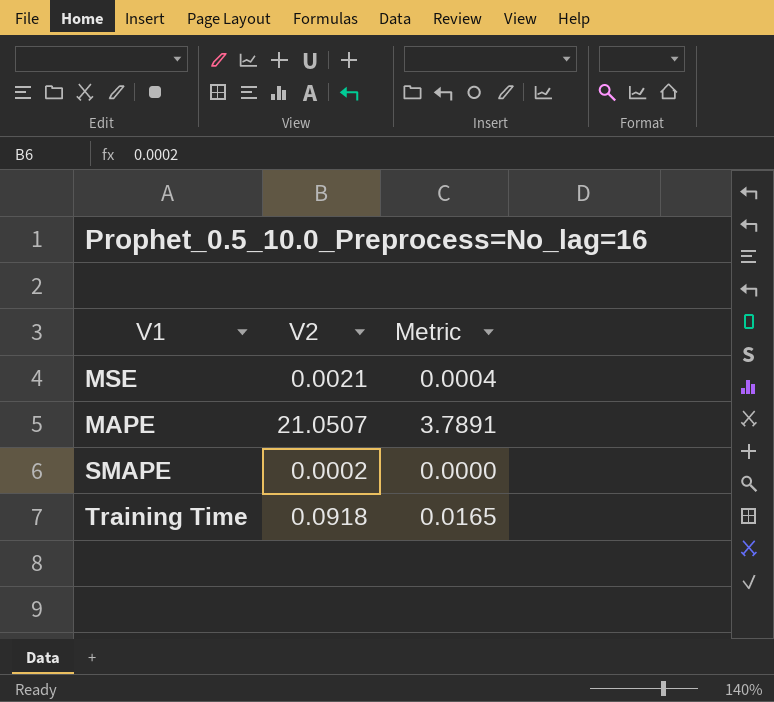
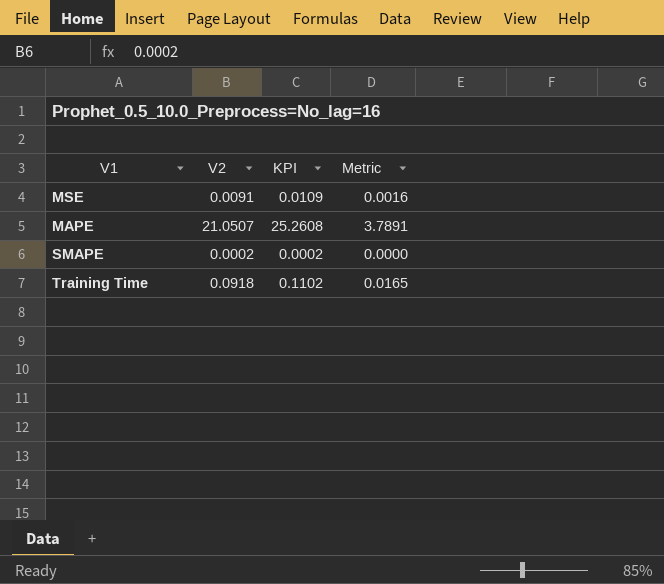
column KPI | formula: none -> [V2] * 1.2
MSE | V2: 0.0021 -> 0.0091
MSE | Metric: 0.0004 -> 0.0016

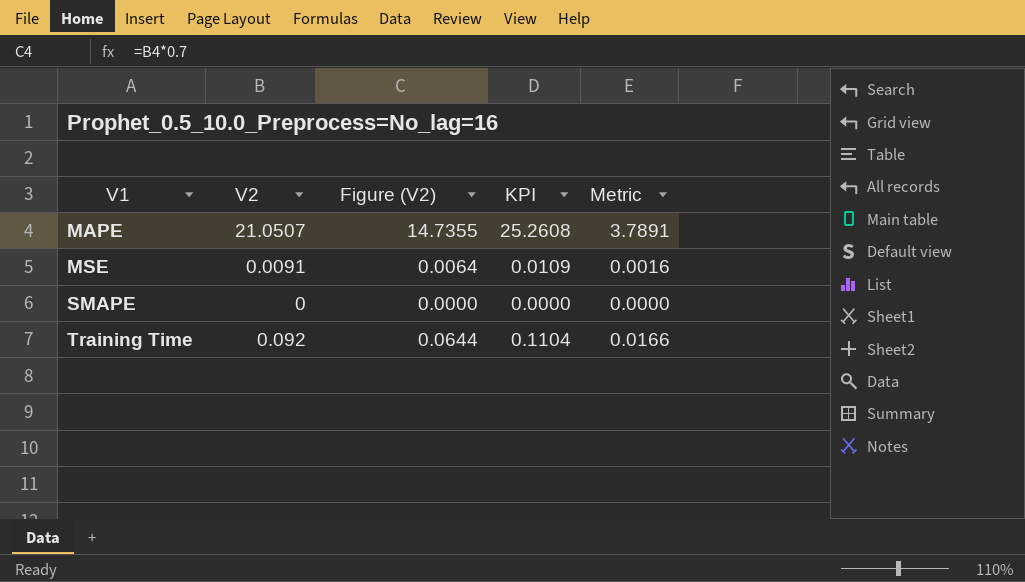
row order: none -> V1 ascending
column Figure (V2) | formula: none -> [V2] * 0.7
SMAPE | V2: 0.0002 -> 0
SMAPE | KPI: 0.0002 -> 0.0000
Training Time | V2: 0.0918 -> 0.092
Training Time | KPI: 0.1102 -> 0.1104
Training Time | Metric: 0.0165 -> 0.0166

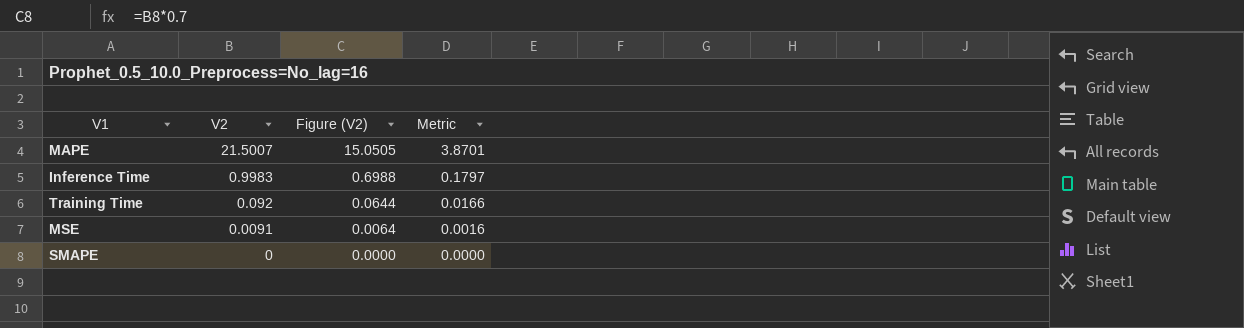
row order: V1 ascending -> V2 descending
column KPI | formula: [V2] * 1.2 -> none
MAPE | V2: 21.0507 -> 21.5007
MAPE | Figure (V2): 14.7355 -> 15.0505
MAPE | Metric: 3.7891 -> 3.8701
row Inference Time: none -> 0.9983 | 0.6988 | 0.1797

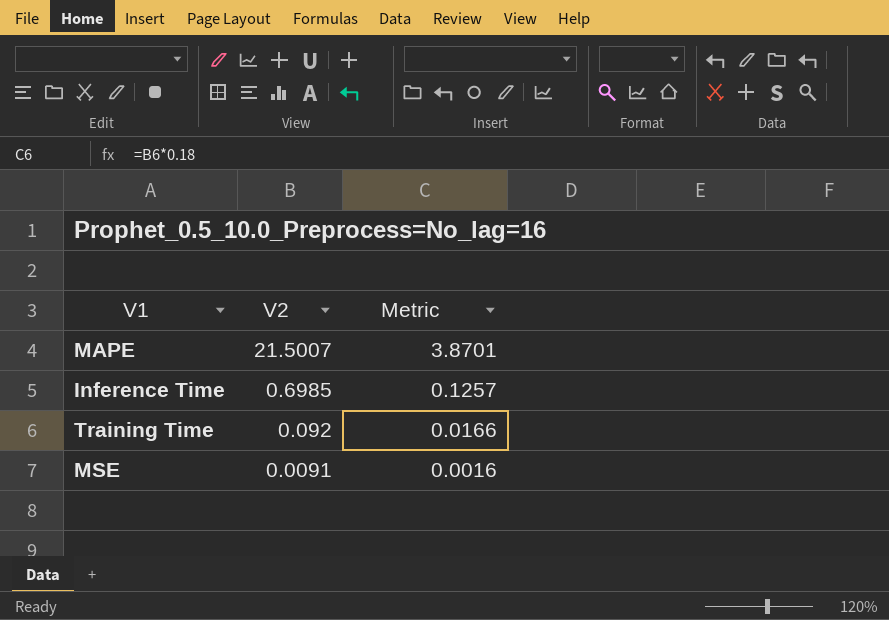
column Figure (V2) | formula: [V2] * 0.7 -> none
row SMAPE: 0 | 0.0000 | 0.0000 -> none
Inference Time | V2: 0.9983 -> 0.6985
Inference Time | Metric: 0.1797 -> 0.1257

